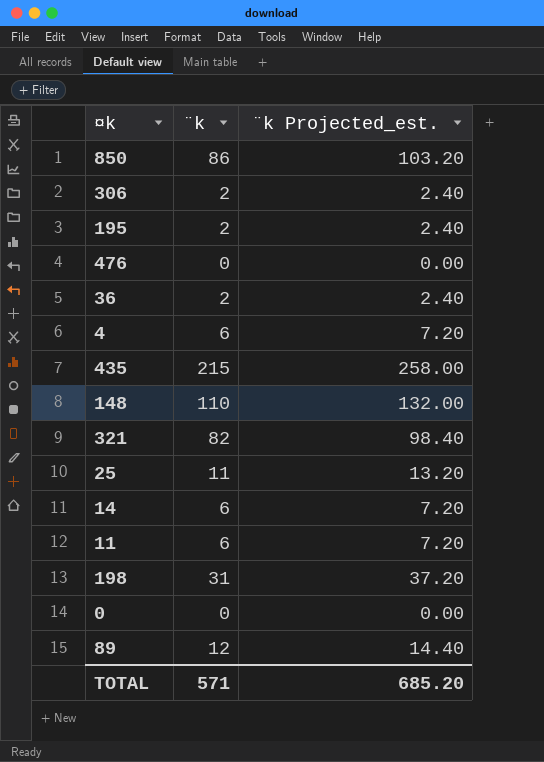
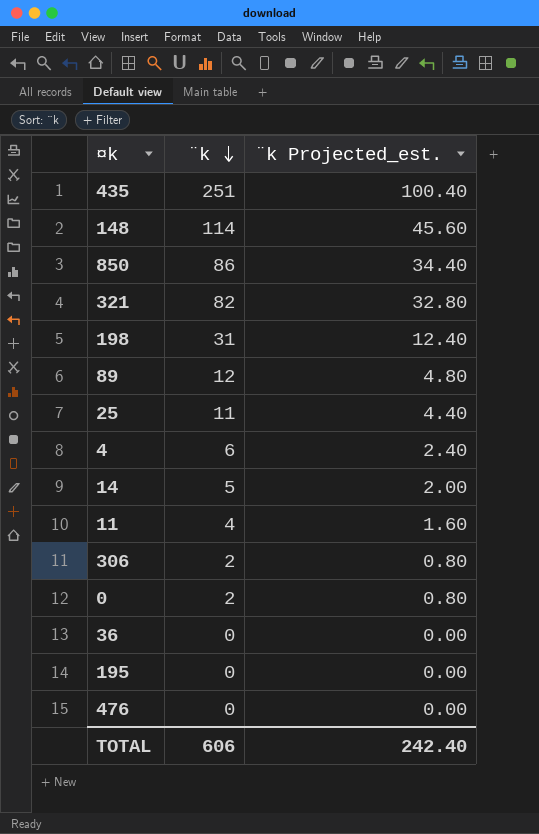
row order: none -> ¨k descending
column ¨k Projected_est. | formula: [¨k] * 1.2 -> [¨k] * 0.4
435 | ¨k: 215 -> 251
148 | ¨k: 110 -> 114
14 | ¨k: 6 -> 5
11 | ¨k: 6 -> 4
0 | ¨k: 0 -> 2
36 | ¨k: 2 -> 0
195 | ¨k: 2 -> 0
TOTAL | ¨k: 571 -> 606
TOTAL | ¨k Projected_est.: 685.20 -> 242.40

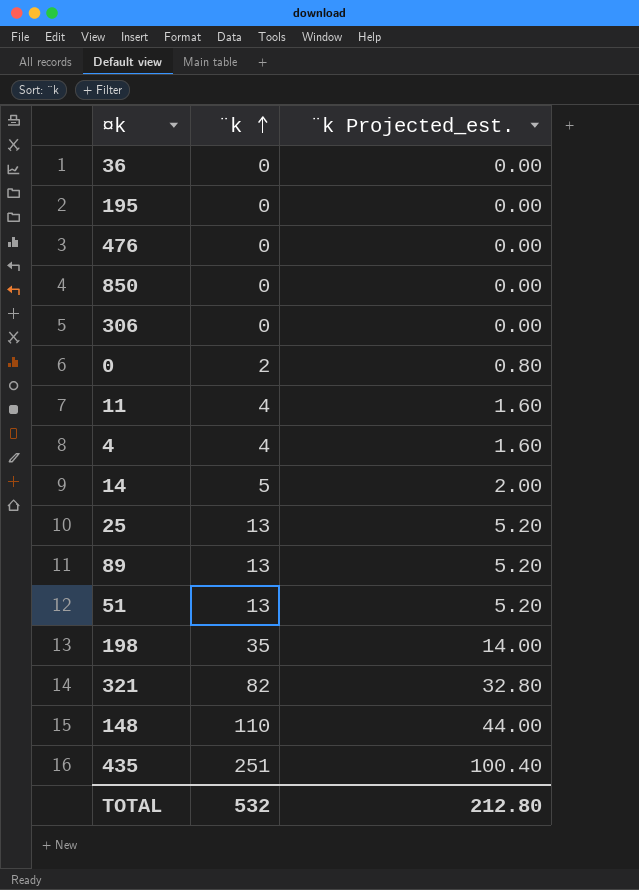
row order: ¨k descending -> ¨k ascending
850 | ¨k: 86 -> 0
850 | ¨k Projected_est.: 34.40 -> 0.00
306 | ¨k: 2 -> 0
306 | ¨k Projected_est.: 0.80 -> 0.00
4 | ¨k: 6 -> 4
4 | ¨k Projected_est.: 2.40 -> 1.60
25 | ¨k: 11 -> 13
25 | ¨k Projected_est.: 4.40 -> 5.20
89 | ¨k: 12 -> 13
89 | ¨k Projected_est.: 4.80 -> 5.20
row 51: none -> 13 | 5.20
198 | ¨k: 31 -> 35
198 | ¨k Projected_est.: 12.40 -> 14.00
148 | ¨k: 114 -> 110
148 | ¨k Projected_est.: 45.60 -> 44.00
TOTAL | ¨k: 606 -> 532
TOTAL | ¨k Projected_est.: 242.40 -> 212.80

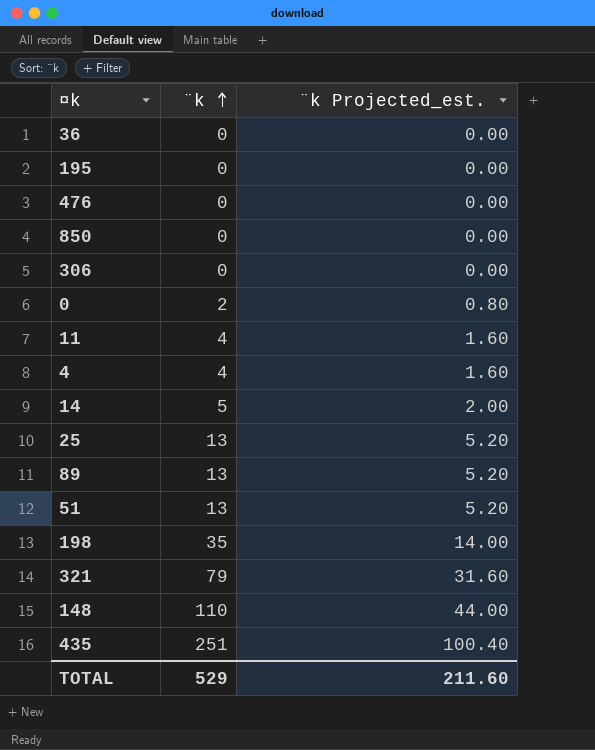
321 | ¨k: 82 -> 79
321 | ¨k Projected_est.: 32.80 -> 31.60
TOTAL | ¨k: 532 -> 529
TOTAL | ¨k Projected_est.: 212.80 -> 211.60

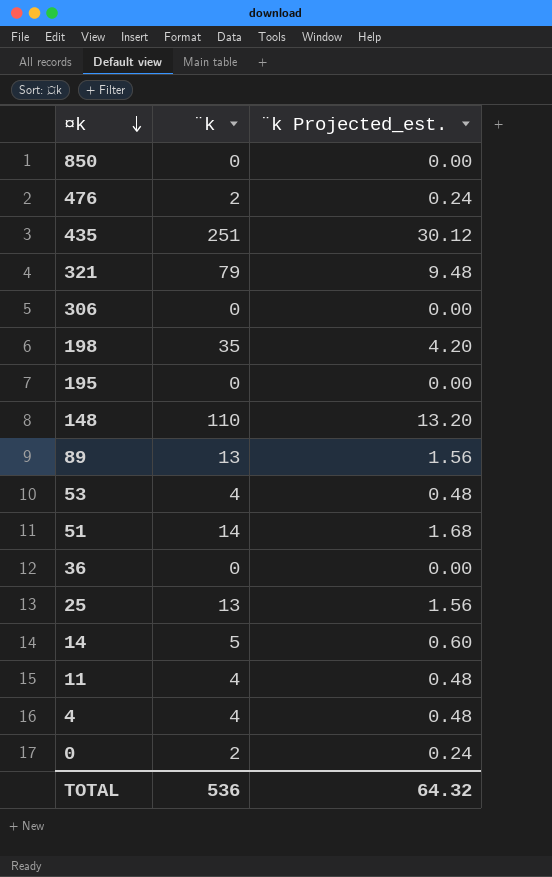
row order: ¨k ascending -> ¤k descending
column ¨k Projected_est. | formula: [¨k] * 0.4 -> [¨k] * 0.12
476 | ¨k: 0 -> 2
row 53: none -> 4 | 0.48
51 | ¨k: 13 -> 14
TOTAL | ¨k: 529 -> 536
TOTAL | ¨k Projected_est.: 211.60 -> 64.32

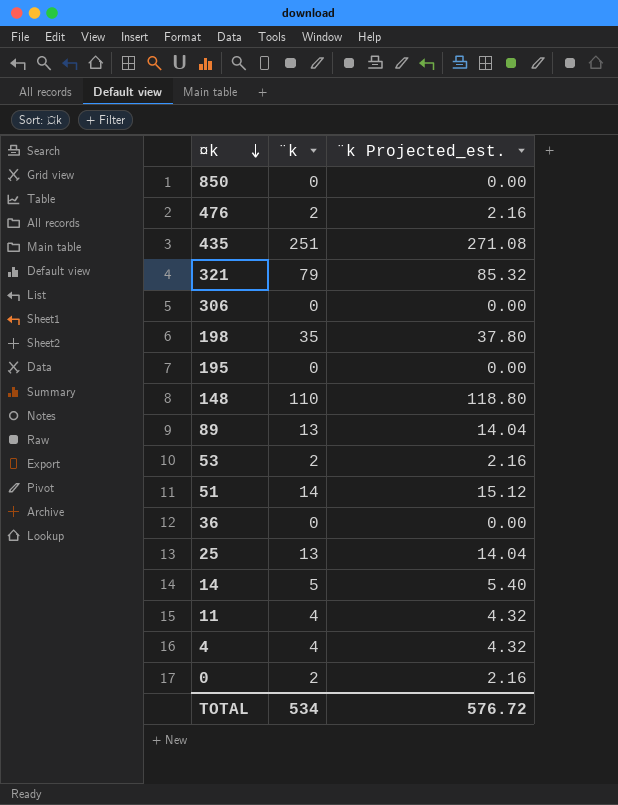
column ¨k Projected_est. | formula: [¨k] * 0.12 -> [¨k] * 1.08
53 | ¨k: 4 -> 2
TOTAL | ¨k: 536 -> 534
TOTAL | ¨k Projected_est.: 64.32 -> 576.72

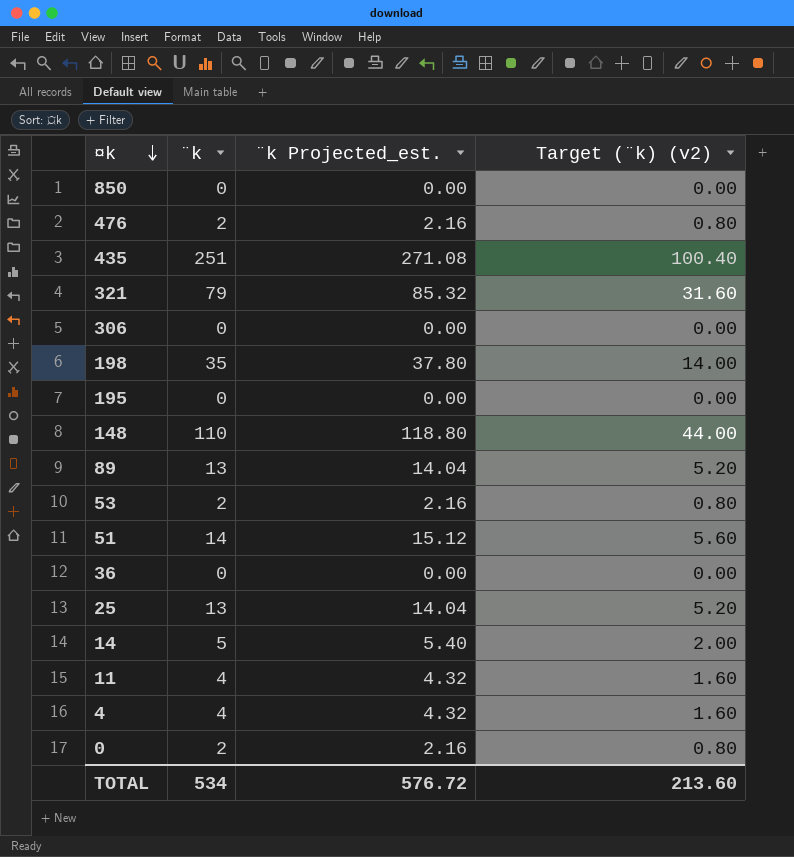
column Target (¨k) (v2) | formula: none -> [¨k] * 0.4

